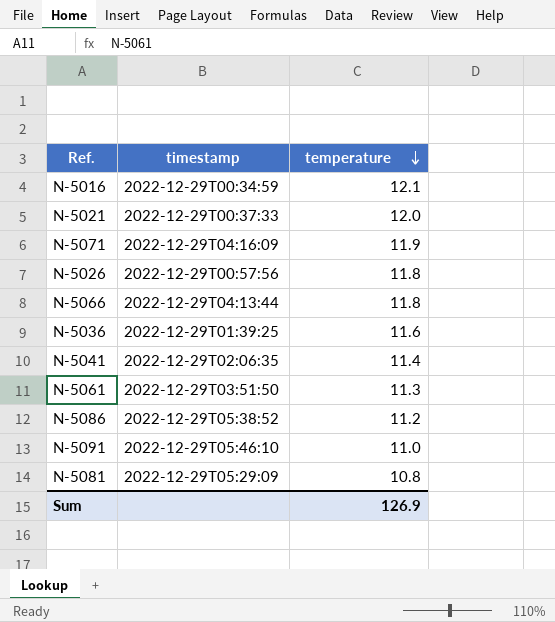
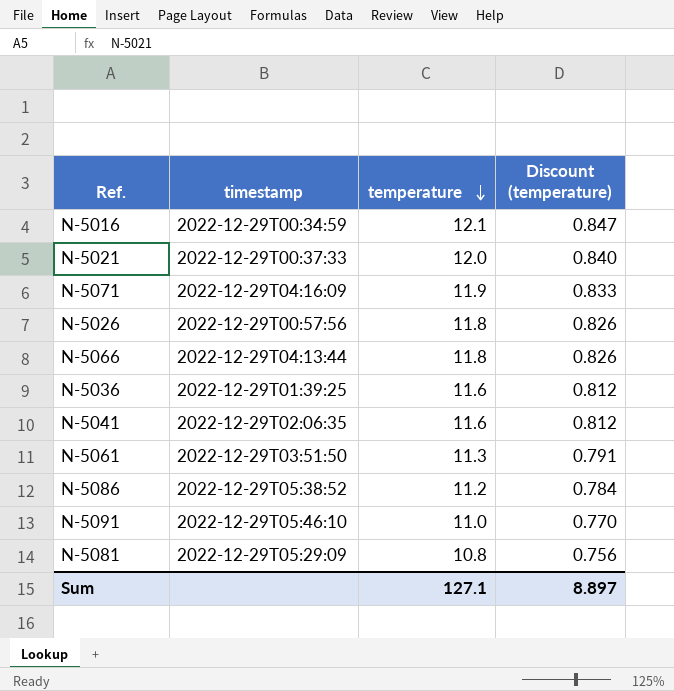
column Discount (temperature) | formula: none -> [temperature] * 0.07
N-5041 | temperature: 11.4 -> 11.6
Sum | temperature: 126.9 -> 127.1

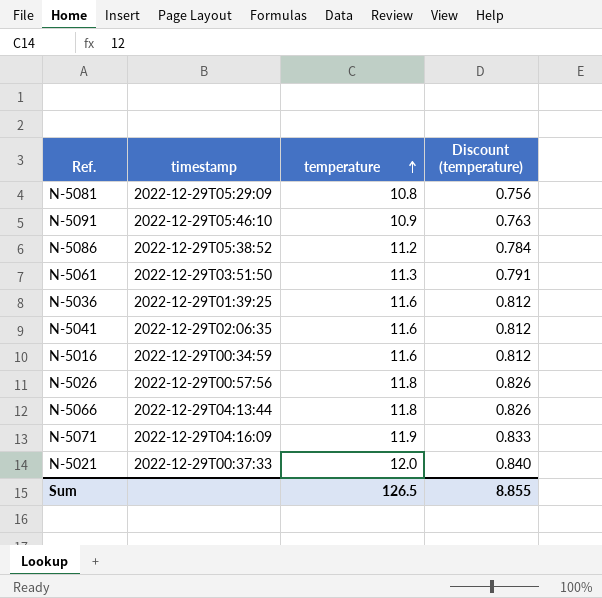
row order: temperature descending -> temperature ascending
N-5091 | temperature: 11.0 -> 10.9
N-5091 | Discount (temperature): 0.770 -> 0.763
N-5016 | temperature: 12.1 -> 11.6
N-5016 | Discount (temperature): 0.847 -> 0.812
Sum | temperature: 127.1 -> 126.5
Sum | Discount (temperature): 8.897 -> 8.855

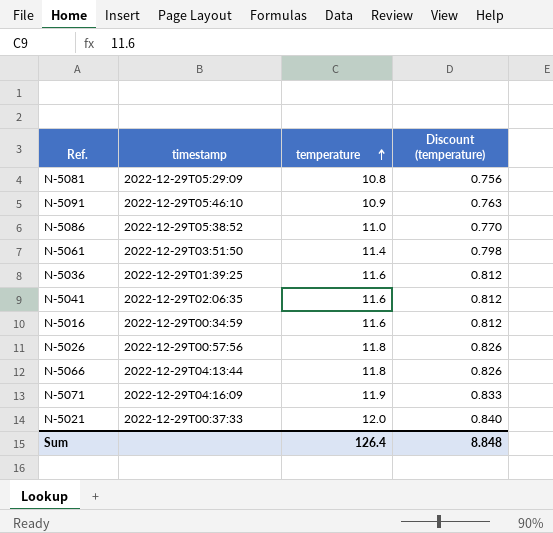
N-5086 | temperature: 11.2 -> 11.0
N-5086 | Discount (temperature): 0.784 -> 0.770
N-5061 | temperature: 11.3 -> 11.4
N-5061 | Discount (temperature): 0.791 -> 0.798
Sum | temperature: 126.5 -> 126.4
Sum | Discount (temperature): 8.855 -> 8.848

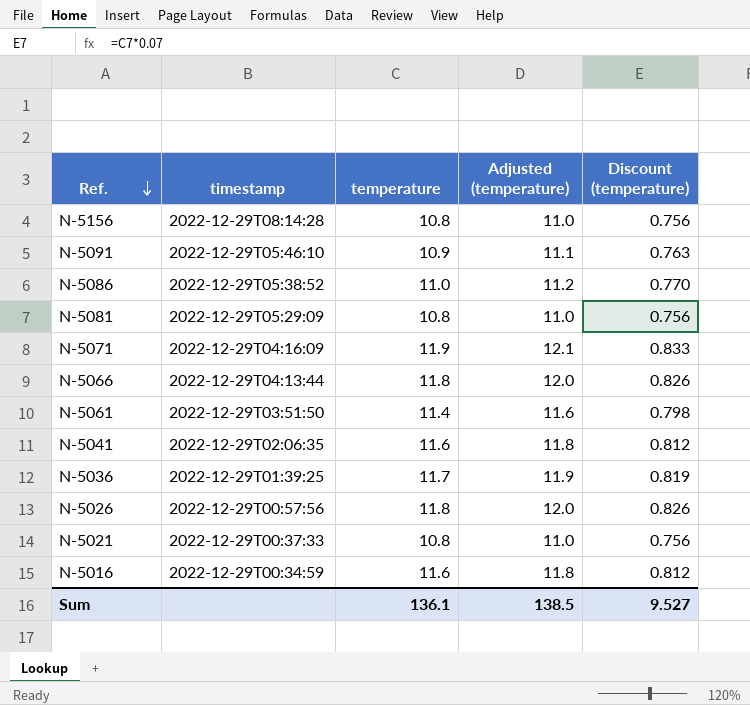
row order: temperature ascending -> Ref. descending
column Adjusted (temperature) | formula: none -> [temperature] * 1.02
row N-5156: none -> 2022-12-29T08:14:28 | 10.8 | 11.0 | 0.756
N-5036 | temperature: 11.6 -> 11.7
N-5036 | Discount (temperature): 0.812 -> 0.819
N-5021 | temperature: 12.0 -> 10.8
N-5021 | Discount (temperature): 0.840 -> 0.756
Sum | temperature: 126.4 -> 136.1
Sum | Discount (temperature): 8.848 -> 9.527

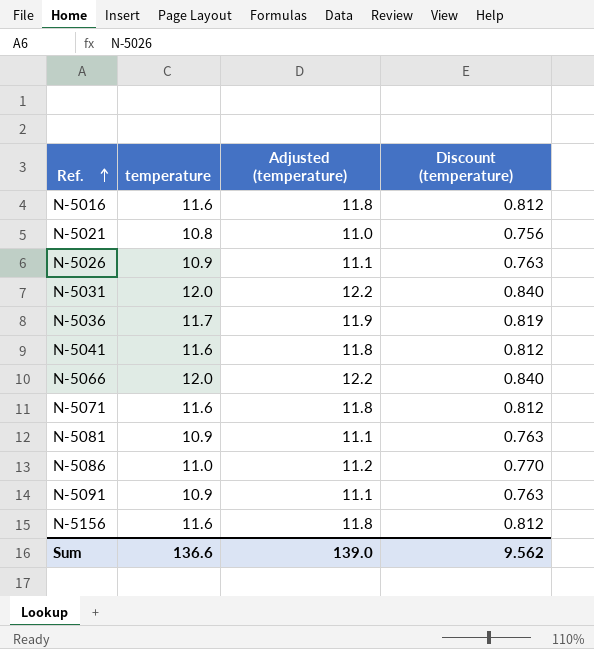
row order: Ref. descending -> Ref. ascending
column timestamp | position: 2 -> none
row N-5061: 2022-12-29T03:51:50 | 11.4 | 11.6 | 0.798 -> none
N-5026 | temperature: 11.8 -> 10.9
N-5026 | Adjusted (temperature): 12.0 -> 11.1
N-5026 | Discount (temperature): 0.826 -> 0.763
row N-5031: none -> 12.0 | 12.2 | 0.840
N-5066 | temperature: 11.8 -> 12.0
N-5066 | Adjusted (temperature): 12.0 -> 12.2
N-5066 | Discount (temperature): 0.826 -> 0.840
N-5071 | temperature: 11.9 -> 11.6
N-5071 | Adjusted (temperature): 12.1 -> 11.8
N-5071 | Discount (temperature): 0.833 -> 0.812
N-5081 | temperature: 10.8 -> 10.9
N-5081 | Adjusted (temperature): 11.0 -> 11.1
N-5081 | Discount (temperature): 0.756 -> 0.763
N-5156 | temperature: 10.8 -> 11.6
N-5156 | Adjusted (temperature): 11.0 -> 11.8
N-5156 | Discount (temperature): 0.756 -> 0.812
Sum | temperature: 136.1 -> 136.6
Sum | Adjusted (temperature): 138.5 -> 139.0
Sum | Discount (temperature): 9.527 -> 9.562

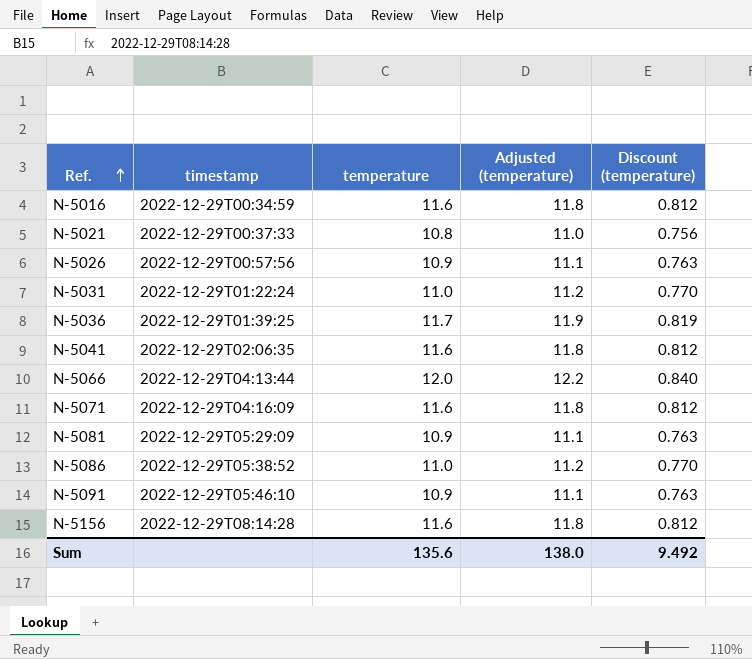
column timestamp | position: none -> 2
N-5031 | temperature: 12.0 -> 11.0
N-5031 | Adjusted (temperature): 12.2 -> 11.2
N-5031 | Discount (temperature): 0.840 -> 0.770
Sum | temperature: 136.6 -> 135.6
Sum | Adjusted (temperature): 139.0 -> 138.0
Sum | Discount (temperature): 9.562 -> 9.492

